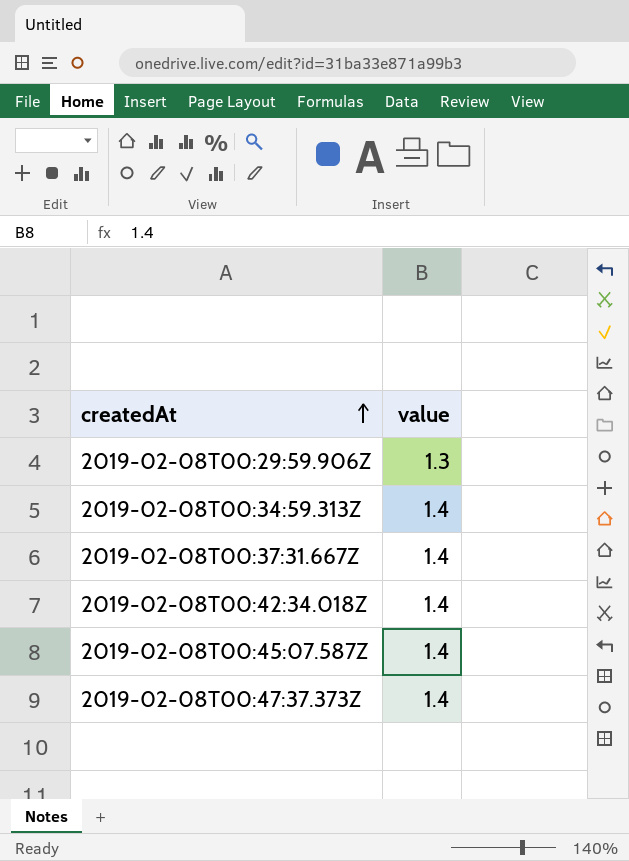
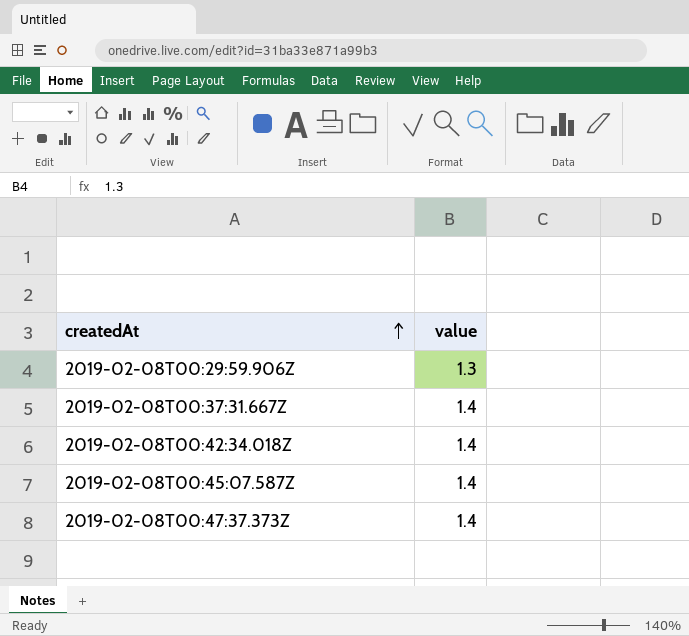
row 2019-02-08T00:34:59.313Z: 1.4 -> none

